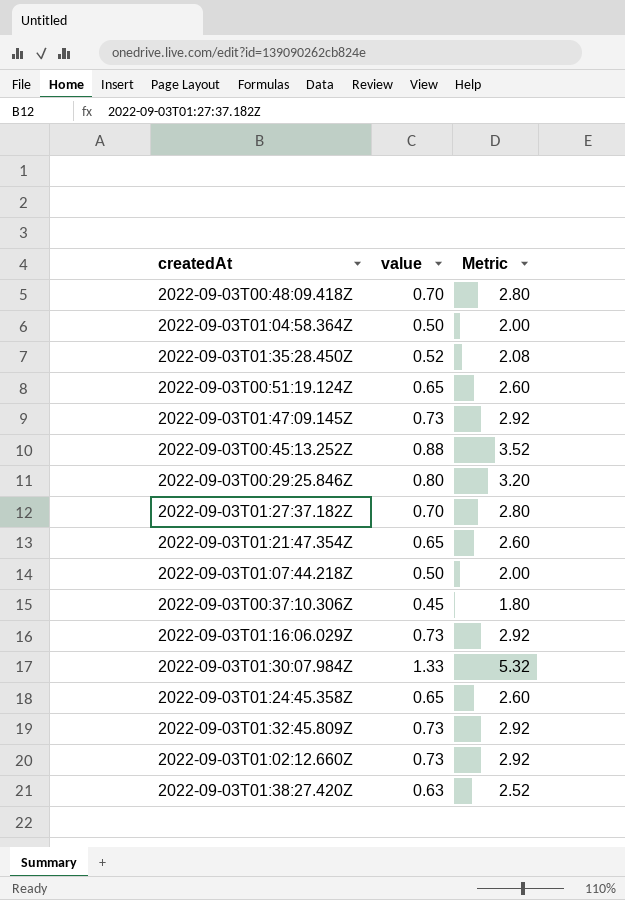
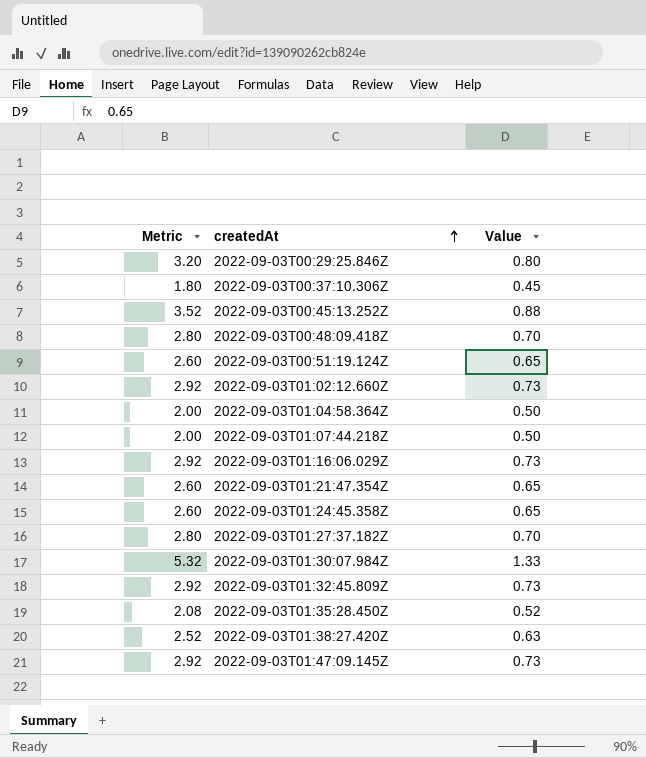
row order: none -> createdAt ascending
column Metric | position: 3 -> 1
column name: value -> Value

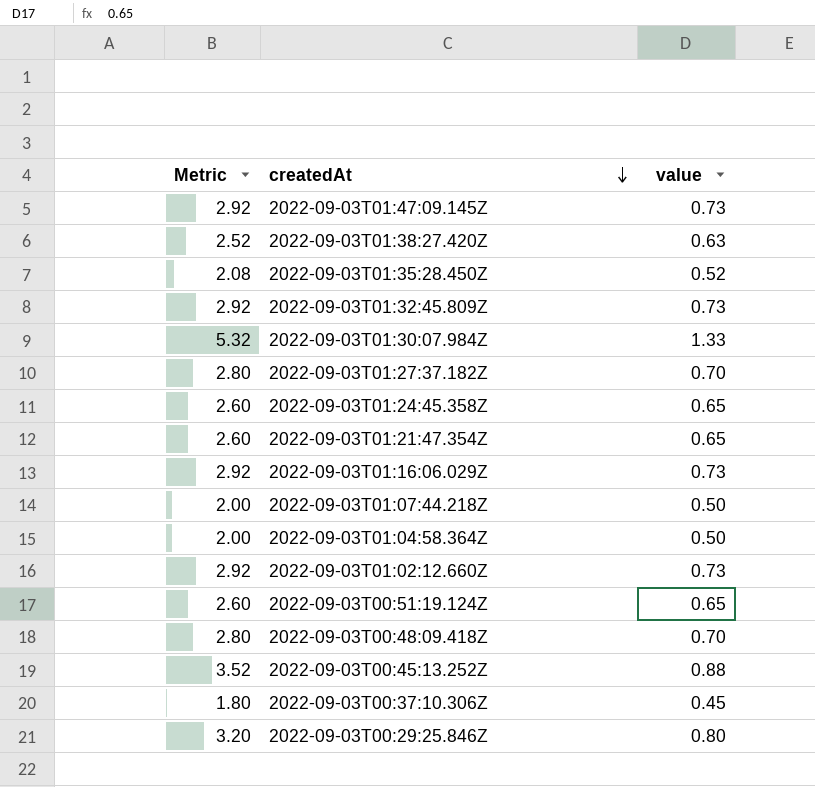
row order: createdAt ascending -> createdAt descending
column name: Value -> value

